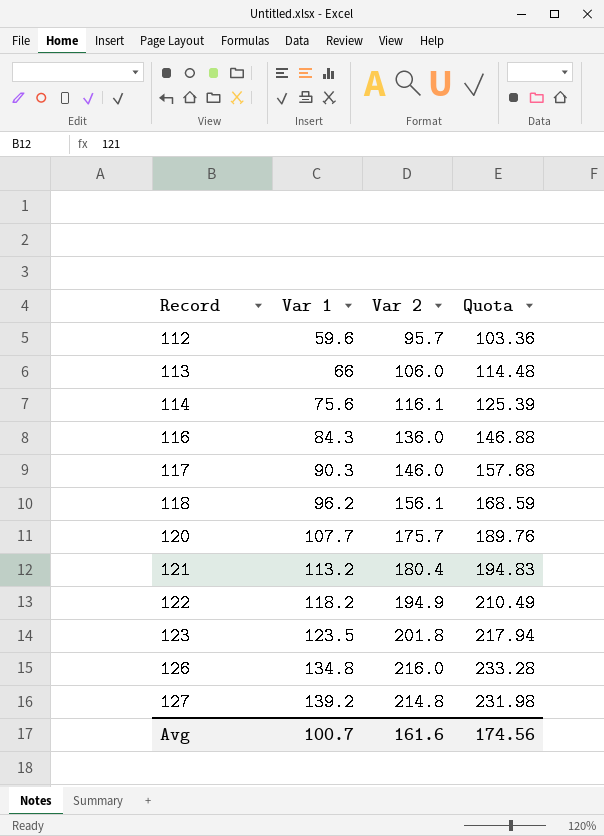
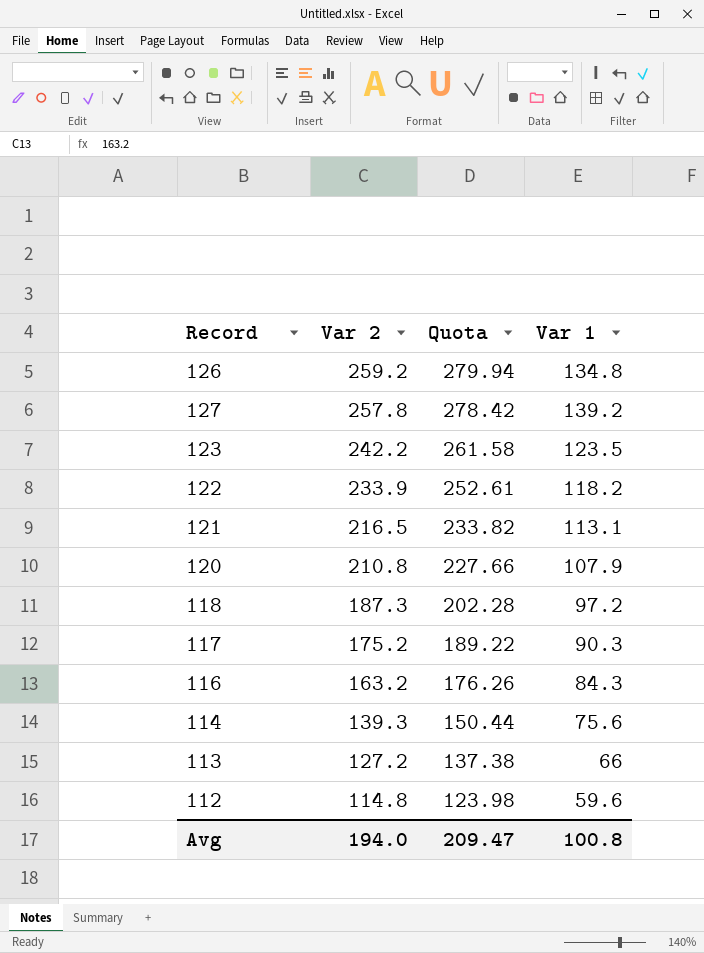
row order: Record ascending -> Var 2 descending
column Var 1 | position: 2 -> 4
126 | Var 2: 216.0 -> 259.2
126 | Quota: 233.28 -> 279.94
127 | Var 2: 214.8 -> 257.8
127 | Quota: 231.98 -> 278.42
123 | Var 2: 201.8 -> 242.2
123 | Quota: 217.94 -> 261.58
122 | Var 2: 194.9 -> 233.9
122 | Quota: 210.49 -> 252.61
121 | Var 2: 180.4 -> 216.5
121 | Quota: 194.83 -> 233.82
121 | Var 1: 113.2 -> 113.1
120 | Var 2: 175.7 -> 210.8
120 | Quota: 189.76 -> 227.66
120 | Var 1: 107.7 -> 107.9
118 | Var 2: 156.1 -> 187.3
118 | Quota: 168.59 -> 202.28
118 | Var 1: 96.2 -> 97.2
117 | Var 2: 146.0 -> 175.2
117 | Quota: 157.68 -> 189.22
116 | Var 2: 136.0 -> 163.2
116 | Quota: 146.88 -> 176.26
114 | Var 2: 116.1 -> 139.3
114 | Quota: 125.39 -> 150.44
113 | Var 2: 106.0 -> 127.2
113 | Quota: 114.48 -> 137.38
112 | Var 2: 95.7 -> 114.8
112 | Quota: 103.36 -> 123.98
Avg | Var 2: 161.6 -> 194.0
Avg | Quota: 174.56 -> 209.47
Avg | Var 1: 100.7 -> 100.8

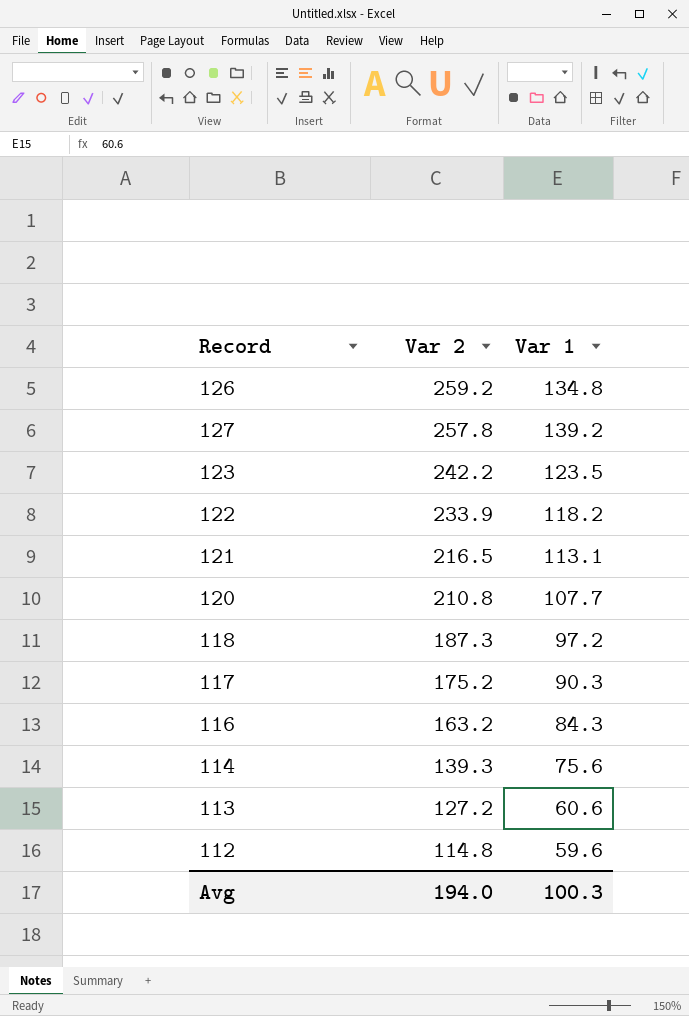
column Quota | formula: [Var 2] * 1.08 -> none
120 | Var 1: 107.9 -> 107.7
113 | Var 1: 66 -> 60.6
Avg | Var 1: 100.8 -> 100.3

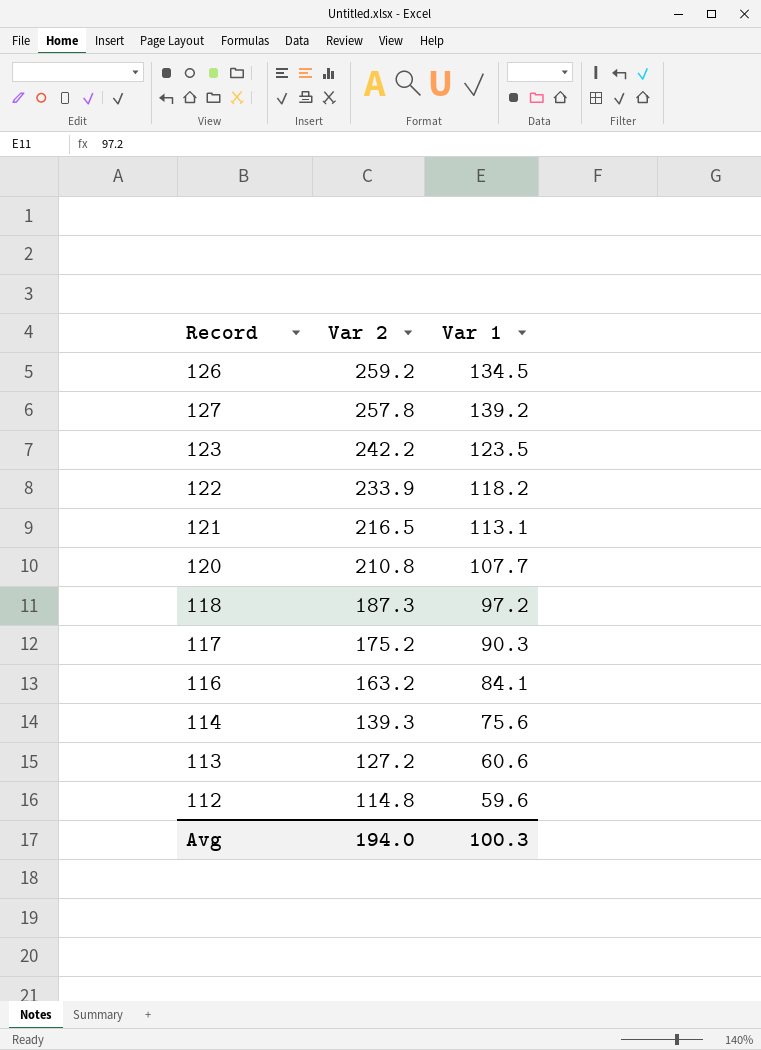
126 | Var 1: 134.8 -> 134.5
116 | Var 1: 84.3 -> 84.1

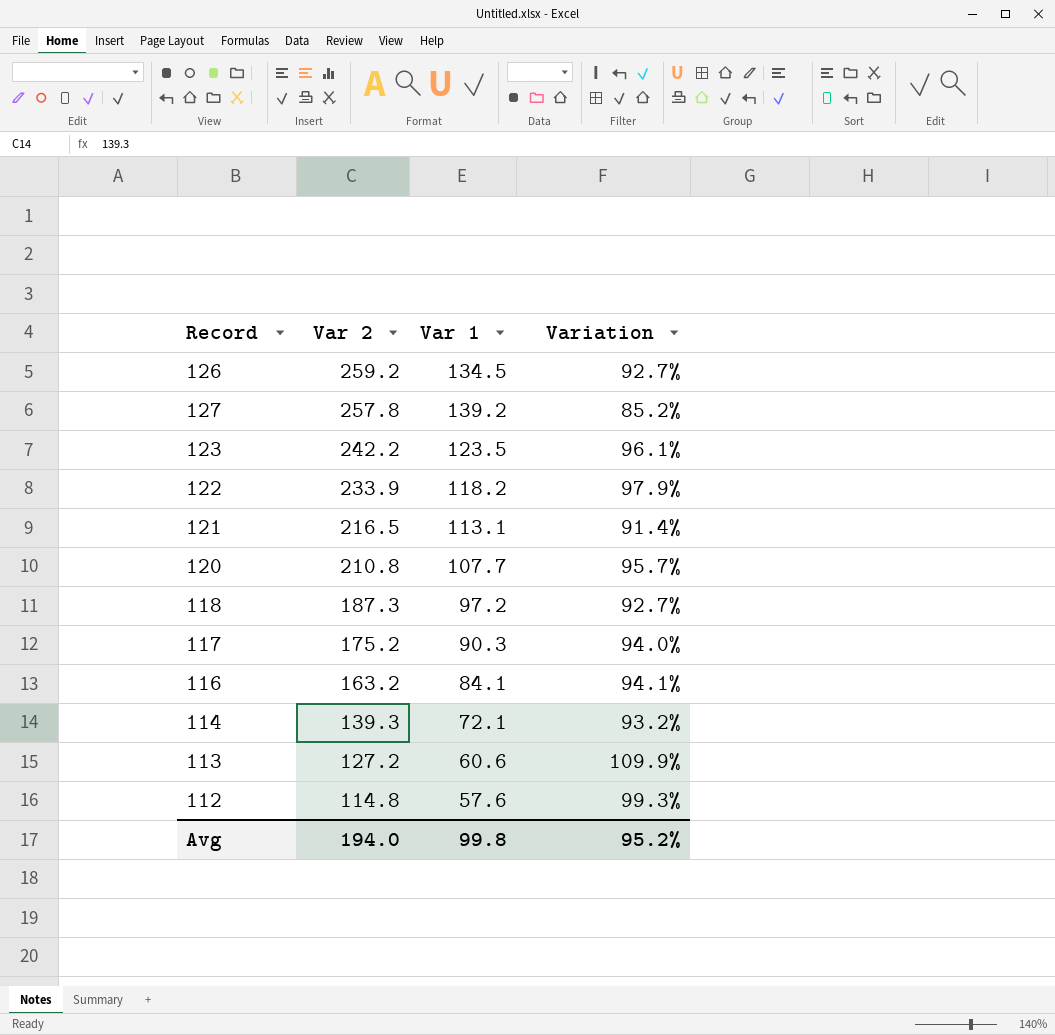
column Variation | formula: none -> ([Var 2] - [Var 1]) / [Var 1]
114 | Var 1: 75.6 -> 72.1
112 | Var 1: 59.6 -> 57.6
Avg | Var 1: 100.3 -> 99.8

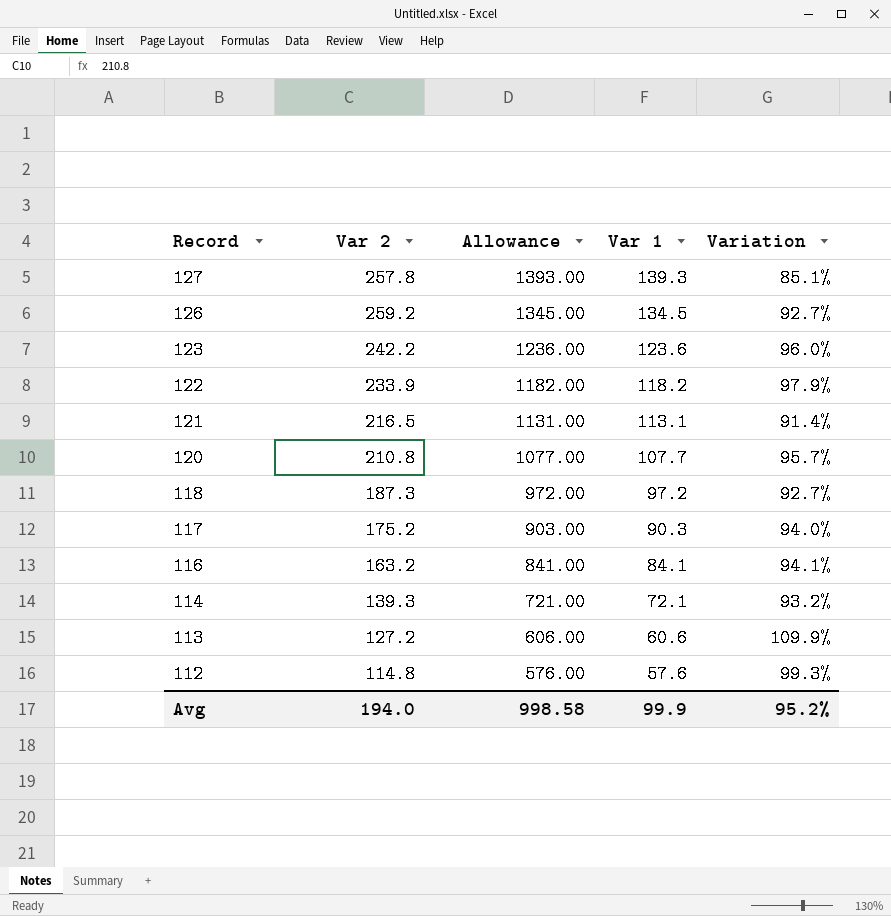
row order: Var 2 descending -> Record descending
column Allowance | formula: none -> [Var 1] * 10
127 | Var 1: 139.2 -> 139.3
127 | Variation: 85.2% -> 85.1%
123 | Var 1: 123.5 -> 123.6
123 | Variation: 96.1% -> 96.0%
Avg | Var 1: 99.8 -> 99.9

